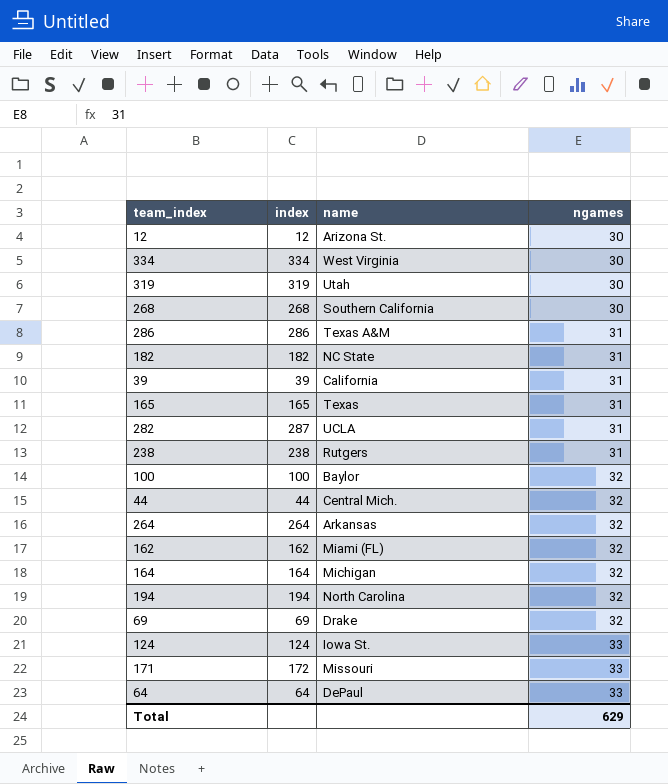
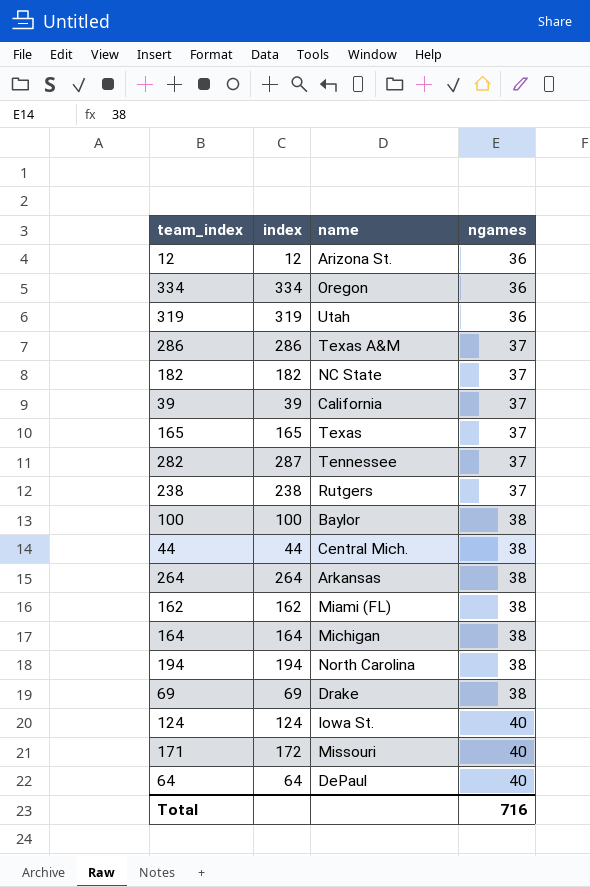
row 268: 268 | Southern California | 30 -> none
12 | ngames: 30 -> 36
334 | name: West Virginia -> Oregon
334 | ngames: 30 -> 36
319 | ngames: 30 -> 36
286 | ngames: 31 -> 37
182 | ngames: 31 -> 37
39 | ngames: 31 -> 37
165 | ngames: 31 -> 37
282 | name: UCLA -> Tennessee
282 | ngames: 31 -> 37
238 | ngames: 31 -> 37
100 | ngames: 32 -> 38
44 | ngames: 32 -> 38
264 | ngames: 32 -> 38
162 | ngames: 32 -> 38
164 | ngames: 32 -> 38
194 | ngames: 32 -> 38
69 | ngames: 32 -> 38
124 | ngames: 33 -> 40
171 | ngames: 33 -> 40
64 | ngames: 33 -> 40
Total | ngames: 629 -> 716

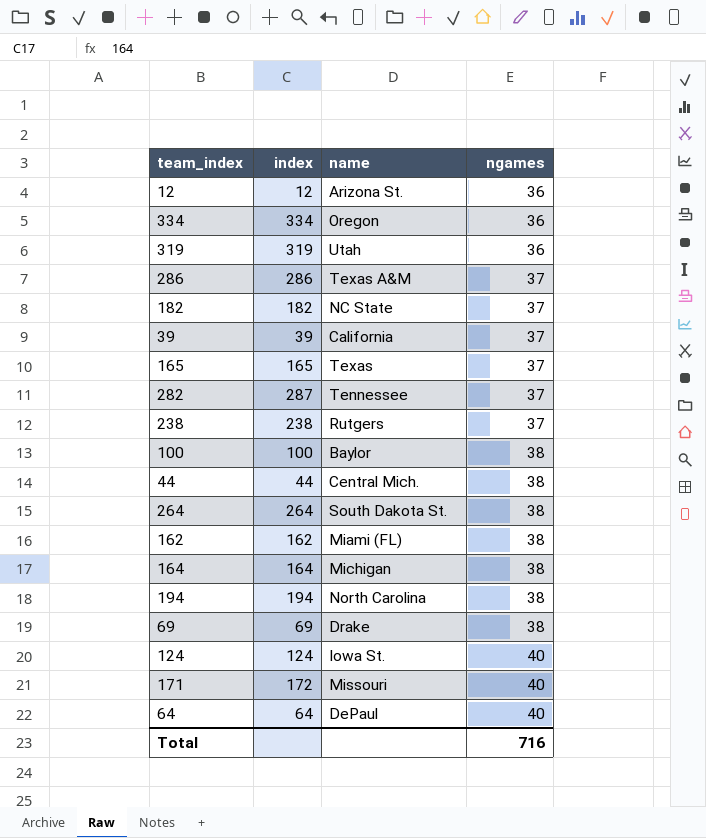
264 | name: Arkansas -> South Dakota St.

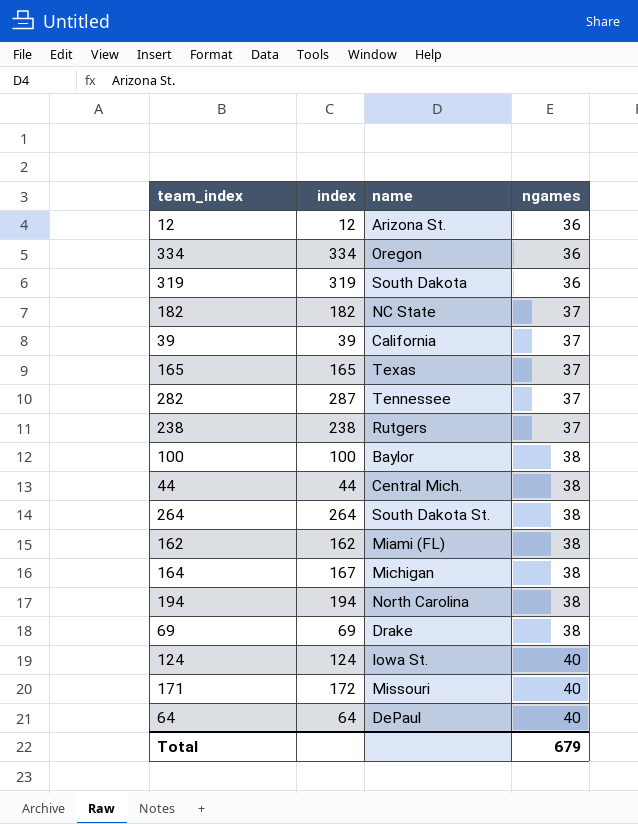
row 286: 286 | Texas A&M | 37 -> none
319 | name: Utah -> South Dakota
164 | index: 164 -> 167
Total | ngames: 716 -> 679

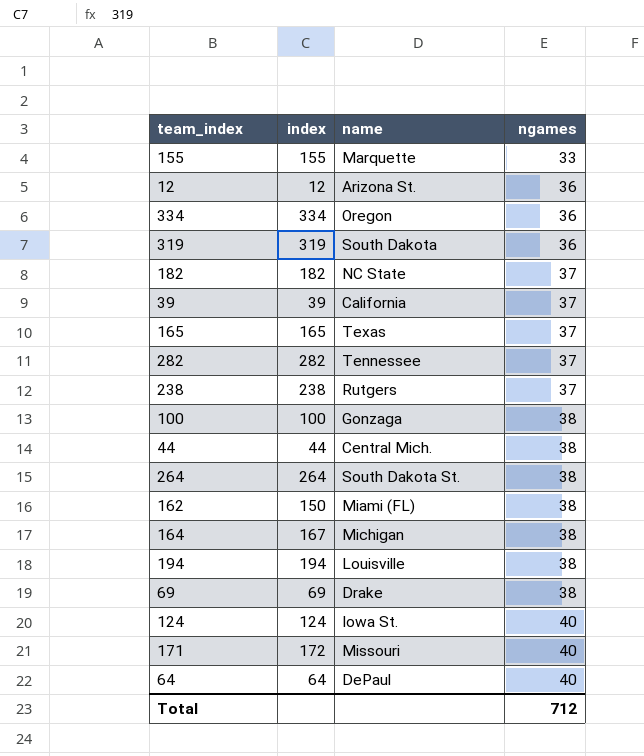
row 155: none -> 155 | Marquette | 33
282 | index: 287 -> 282
100 | name: Baylor -> Gonzaga
162 | index: 162 -> 150
194 | name: North Carolina -> Louisville
Total | ngames: 679 -> 712

